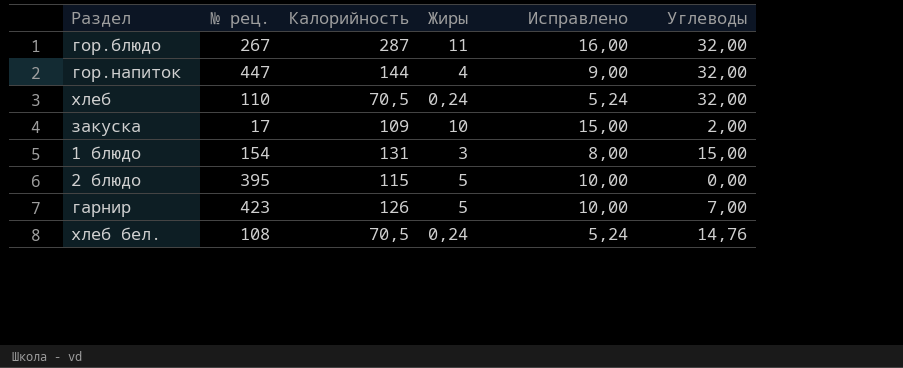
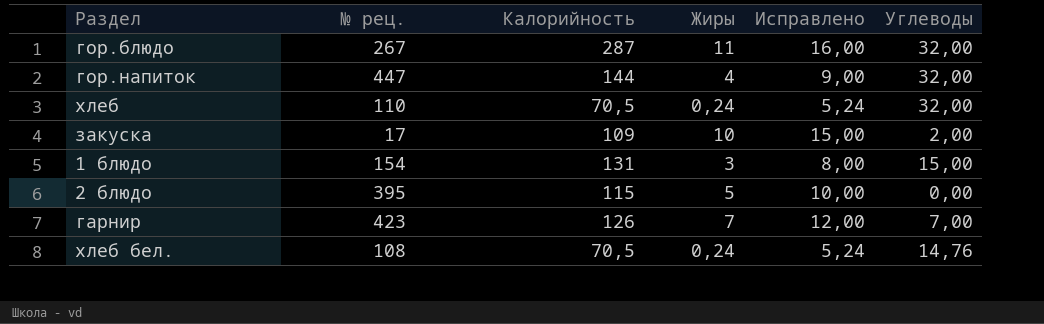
гарнир | Жиры: 5 -> 7
гарнир | Исправлено: 10,00 -> 12,00

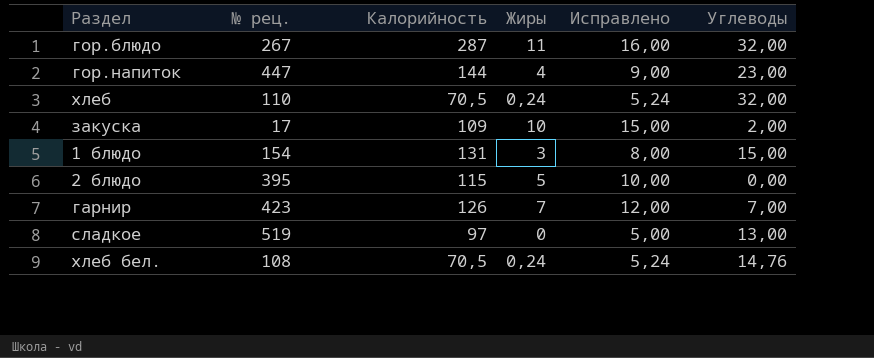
гор.напиток | Углеводы: 32,00 -> 23,00
row сладкое: none -> 519 | 97 | 0 | 5,00 | 13,00

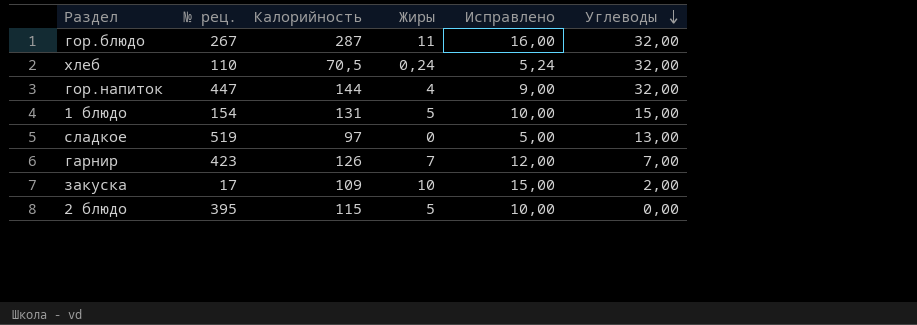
row order: none -> Углеводы descending
row хлеб бел.: 108 | 70,5 | 0,24 | 5,24 | 14,76 -> none
гор.напиток | Углеводы: 23,00 -> 32,00
1 блюдо | Жиры: 3 -> 5
1 блюдо | Исправлено: 8,00 -> 10,00

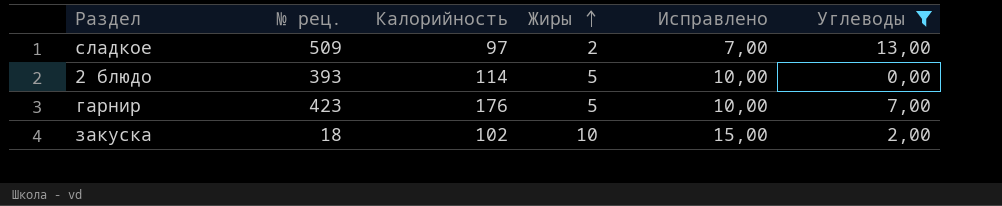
filter: none -> Углеводы <= 13,00
row order: Углеводы descending -> Жиры ascending
сладкое | № рец.: 519 -> 509
сладкое | Жиры: 0 -> 2
сладкое | Исправлено: 5,00 -> 7,00
2 блюдо | № рец.: 395 -> 393
2 блюдо | Калорийность: 115 -> 114
гарнир | Калорийность: 126 -> 176
гарнир | Жиры: 7 -> 5
гарнир | Исправлено: 12,00 -> 10,00
закуска | № рец.: 17 -> 18
закуска | Калорийность: 109 -> 102

